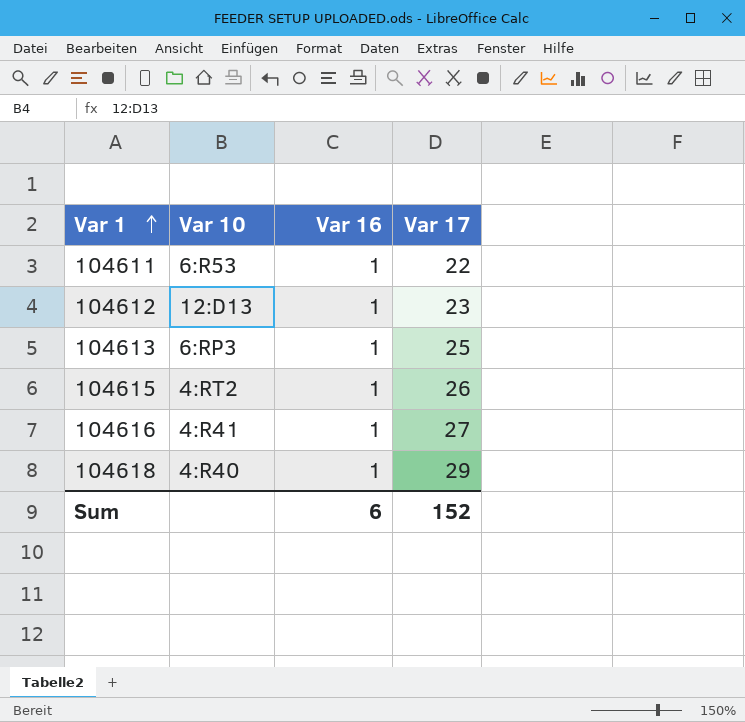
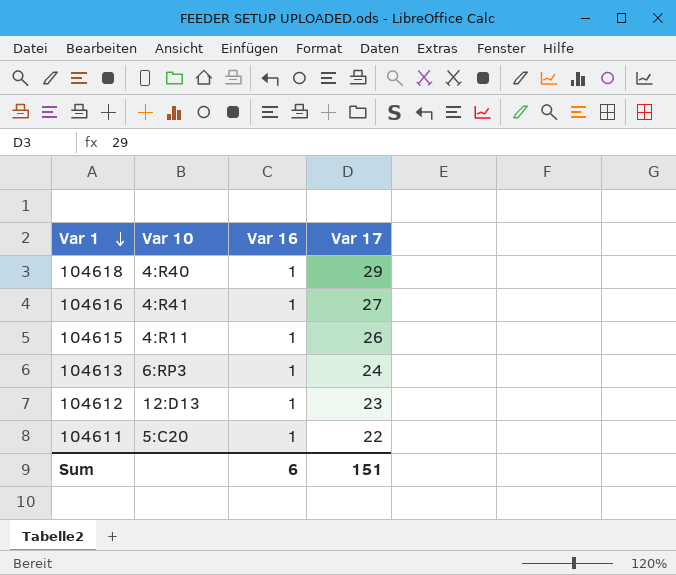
row order: Var 1 ascending -> Var 1 descending
104615 | Var 10: 4:RT2 -> 4:R11
104613 | Var 17: 25 -> 24
104611 | Var 10: 6:R53 -> 5:C20
Sum | Var 17: 152 -> 151

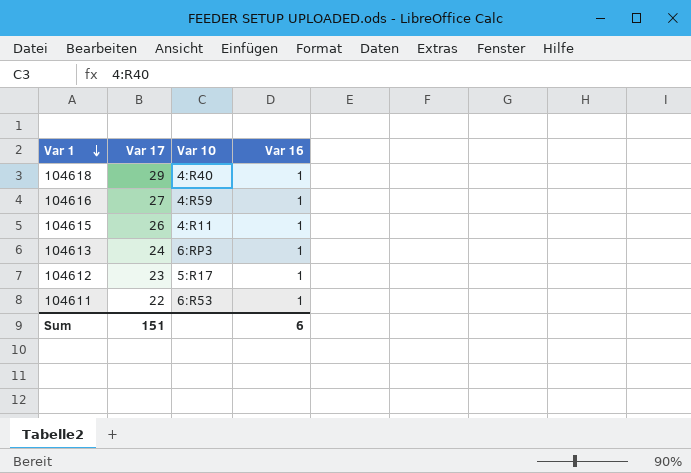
column Var 17 | position: 4 -> 2
104616 | Var 10: 4:R41 -> 4:R59
104612 | Var 10: 12:D13 -> 5:R17
104611 | Var 10: 5:C20 -> 6:R53

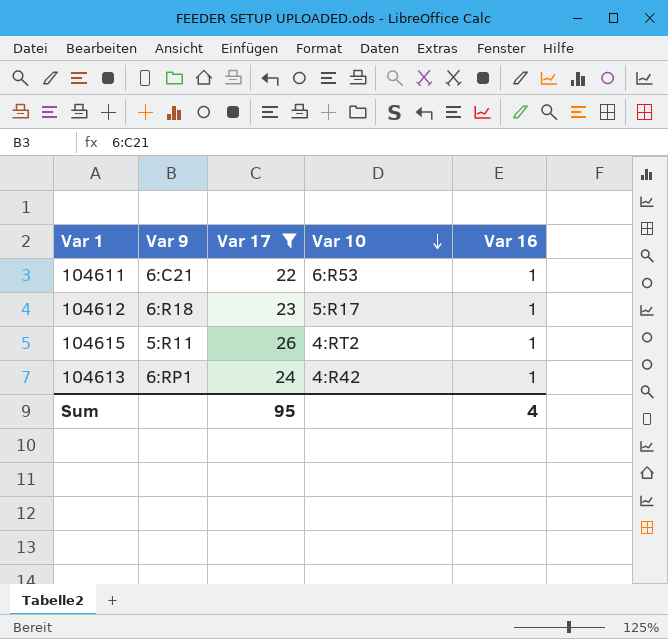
filter: none -> Var 17 <= 26
row order: Var 1 descending -> Var 10 descending
column Var 9 | position: none -> 2
104615 | Var 10: 4:R11 -> 4:RT2
104613 | Var 10: 6:RP3 -> 4:R42
Sum | Var 17: 151 -> 95
Sum | Var 16: 6 -> 4

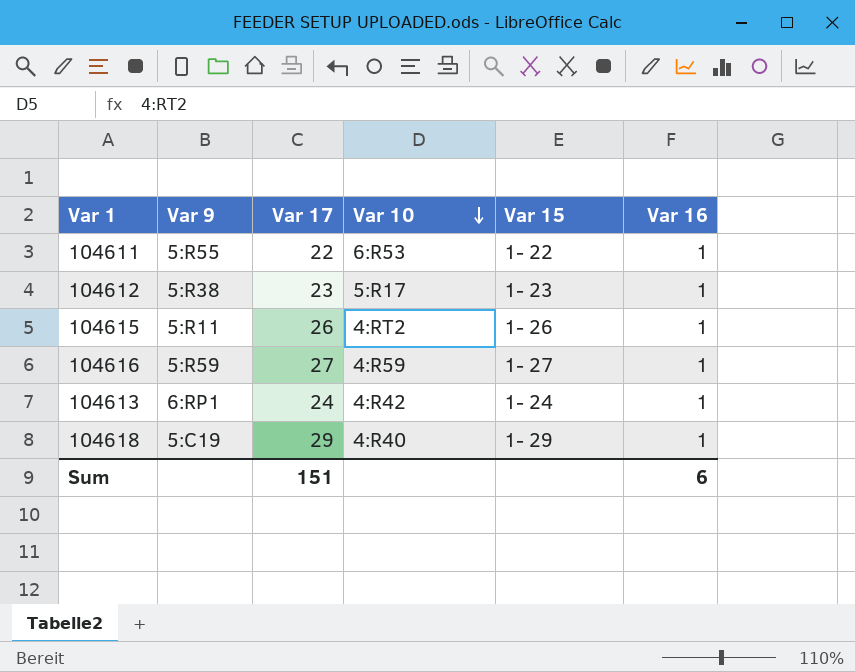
filter: Var 17 <= 26 -> none
column Var 15 | position: none -> 5
104611 | Var 9: 6:C21 -> 5:R55
104612 | Var 9: 6:R18 -> 5:R38
Sum | Var 17: 95 -> 151
Sum | Var 16: 4 -> 6

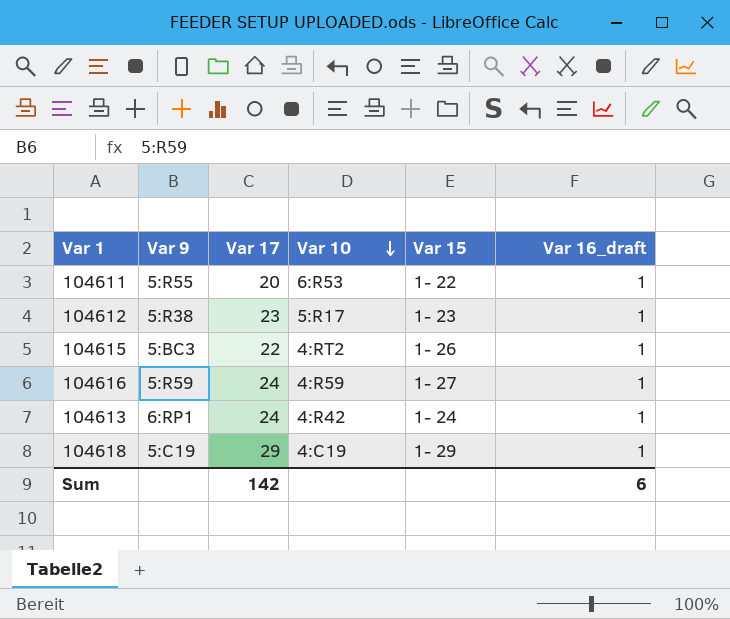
column name: Var 16 -> Var 16_draft
104611 | Var 17: 22 -> 20
104615 | Var 9: 5:R11 -> 5:BC3
104615 | Var 17: 26 -> 22
104616 | Var 17: 27 -> 24
104618 | Var 10: 4:R40 -> 4:C19
Sum | Var 17: 151 -> 142

